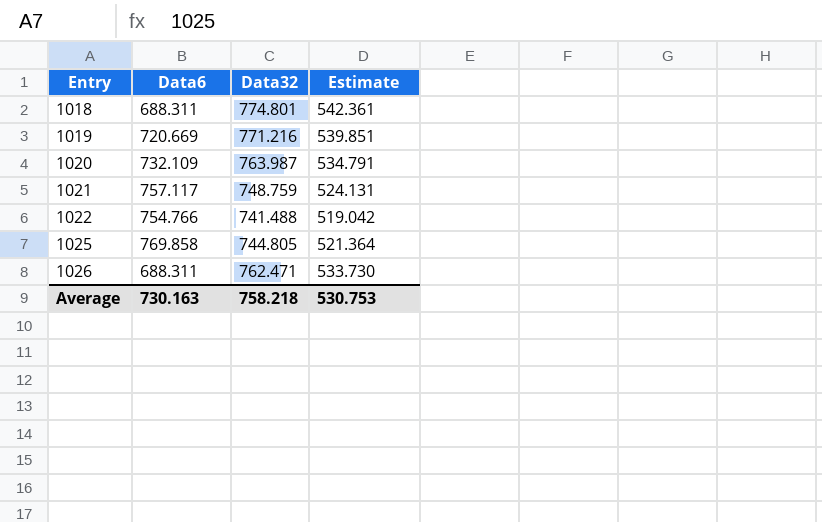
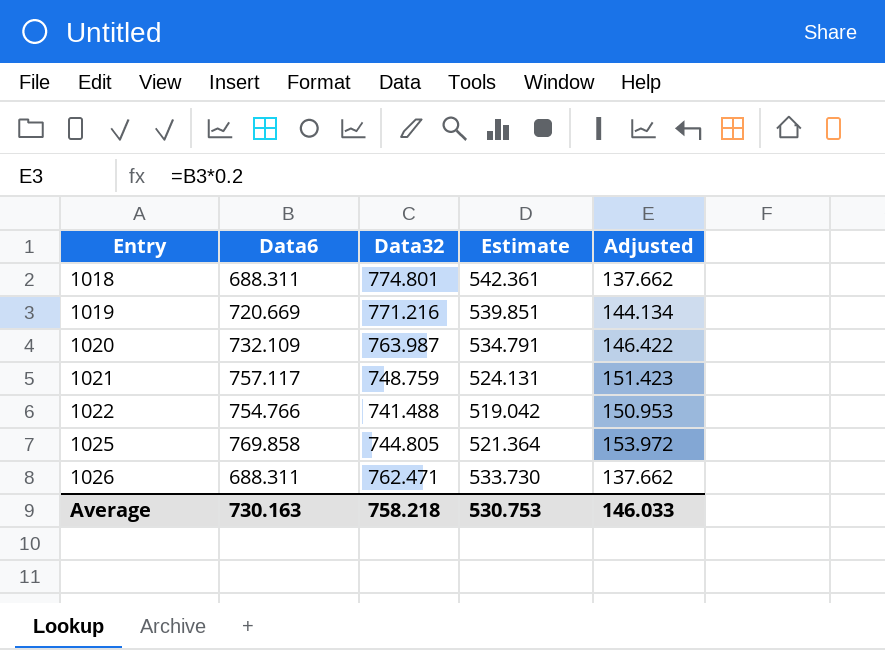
column Adjusted | formula: none -> [Data6] * 0.2

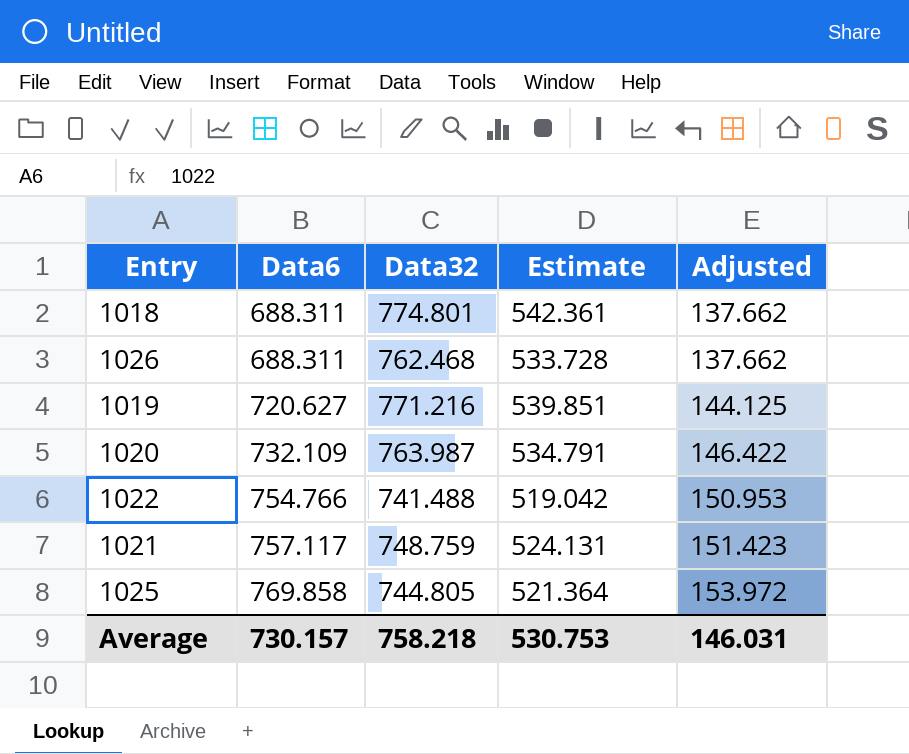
row order: Entry ascending -> Data6 ascending
1026 | Data32: 762.471 -> 762.468
1026 | Estimate: 533.730 -> 533.728
1019 | Data6: 720.669 -> 720.627
1019 | Adjusted: 144.134 -> 144.125
Average | Data6: 730.163 -> 730.157
Average | Adjusted: 146.033 -> 146.031

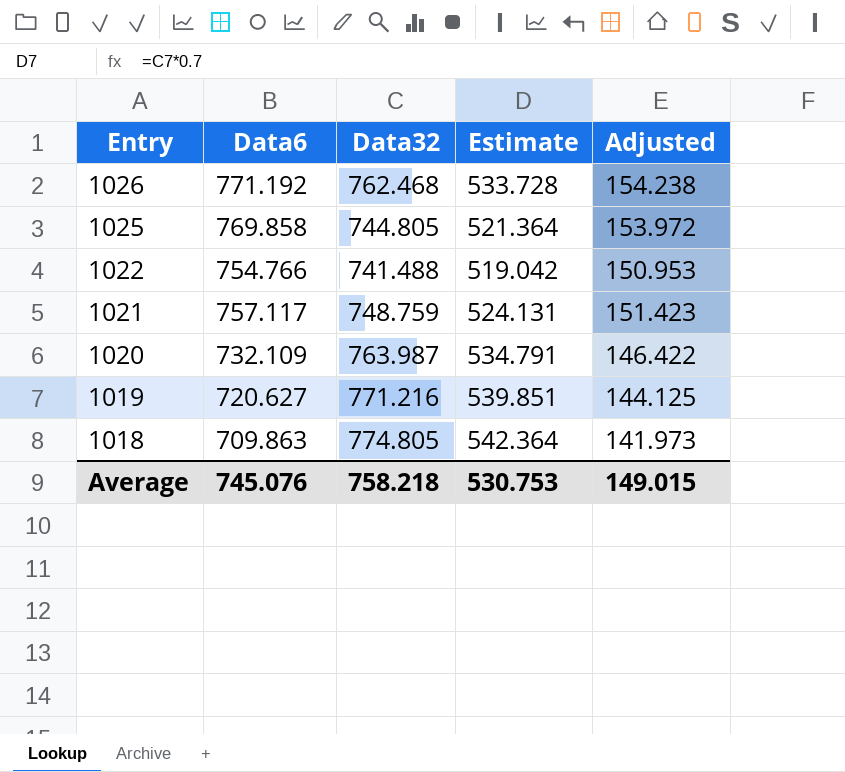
row order: Data6 ascending -> Entry descending
1026 | Data6: 688.311 -> 771.192
1026 | Adjusted: 137.662 -> 154.238
1018 | Data6: 688.311 -> 709.863
1018 | Data32: 774.801 -> 774.805
1018 | Estimate: 542.361 -> 542.364
1018 | Adjusted: 137.662 -> 141.973
Average | Data6: 730.157 -> 745.076
Average | Adjusted: 146.031 -> 149.015

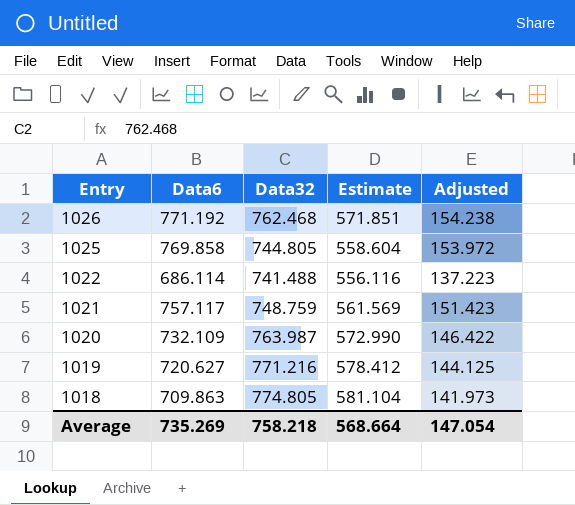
column Estimate | formula: [Data32] * 0.7 -> [Data32] * 0.75
1022 | Data6: 754.766 -> 686.114
1022 | Adjusted: 150.953 -> 137.223
Average | Data6: 745.076 -> 735.269
Average | Estimate: 530.753 -> 568.664
Average | Adjusted: 149.015 -> 147.054

